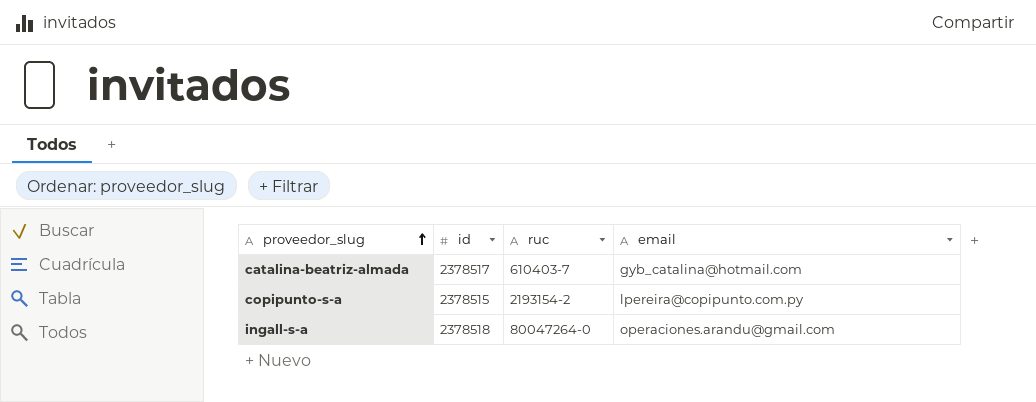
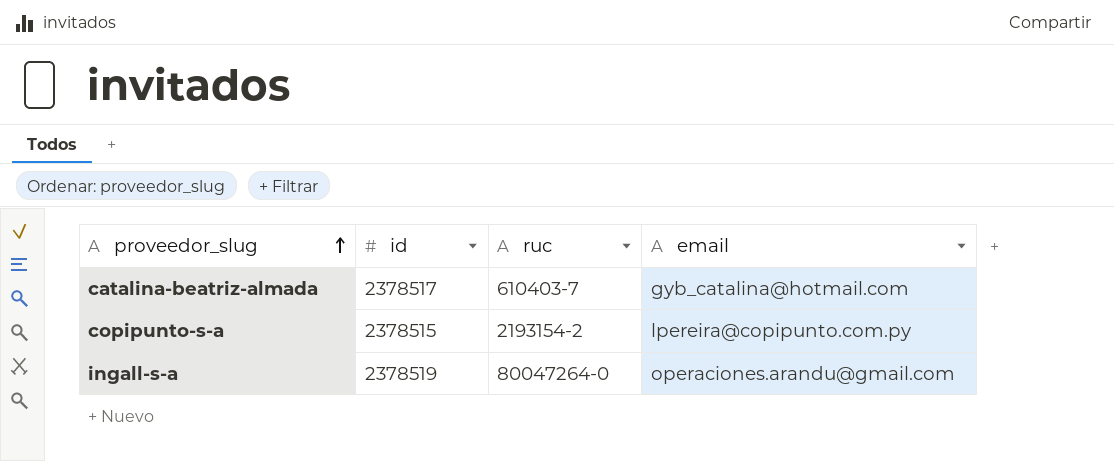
ingall-s-a | id: 2378518 -> 2378519

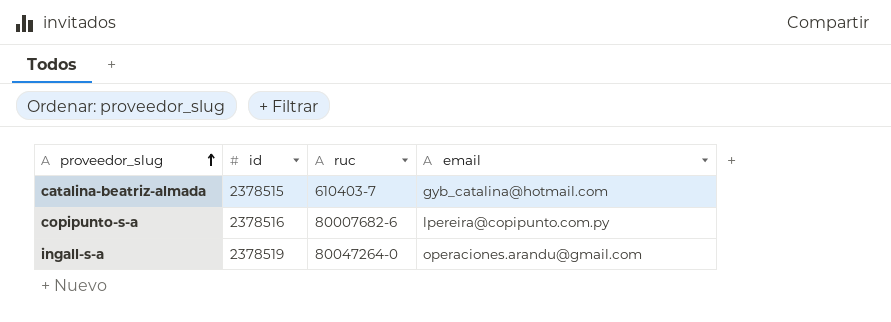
catalina-beatriz-almada | id: 2378517 -> 2378515
copipunto-s-a | id: 2378515 -> 2378516
copipunto-s-a | ruc: 2193154-2 -> 80007682-6

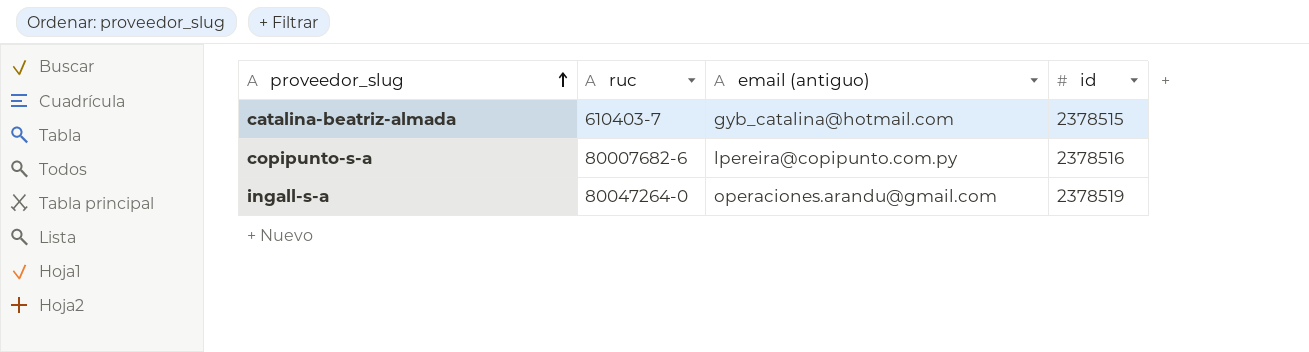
column name: email -> email (antiguo)
column id | position: 2 -> 4

